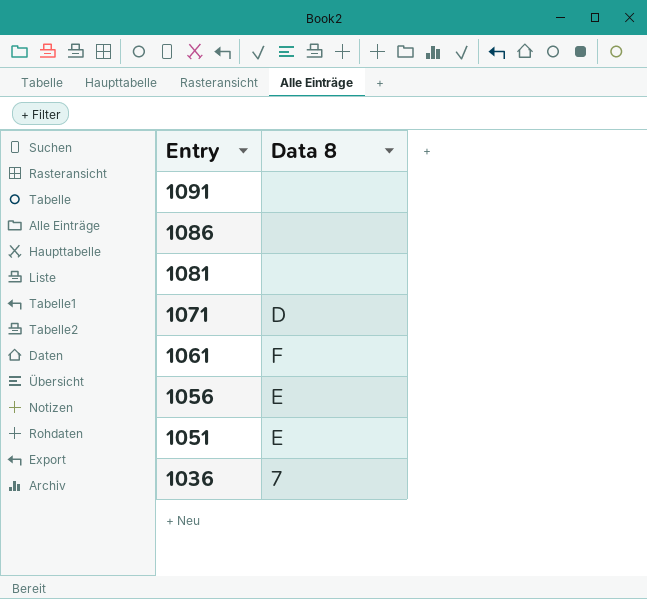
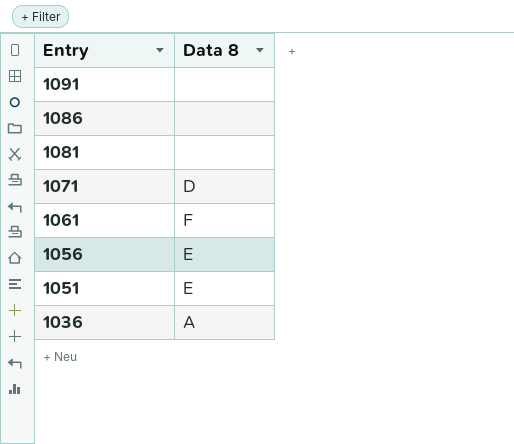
1036 | Data 8: 7 -> A

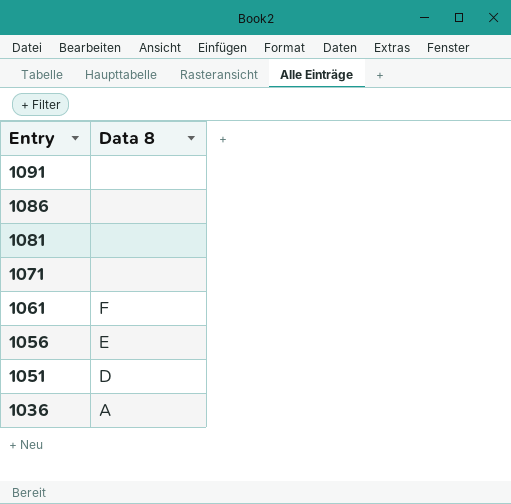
1071 | Data 8: D -> none
1051 | Data 8: E -> D

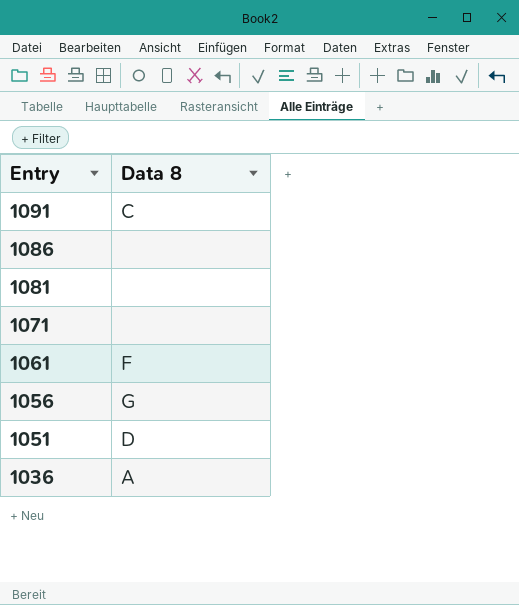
1091 | Data 8: none -> C
1056 | Data 8: E -> G

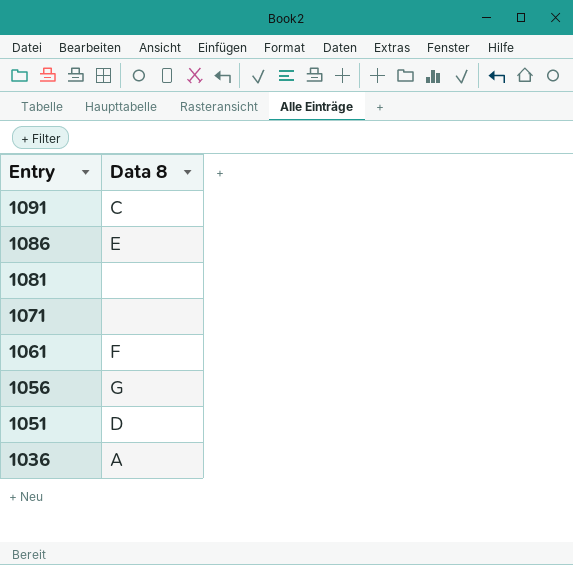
1086 | Data 8: none -> E

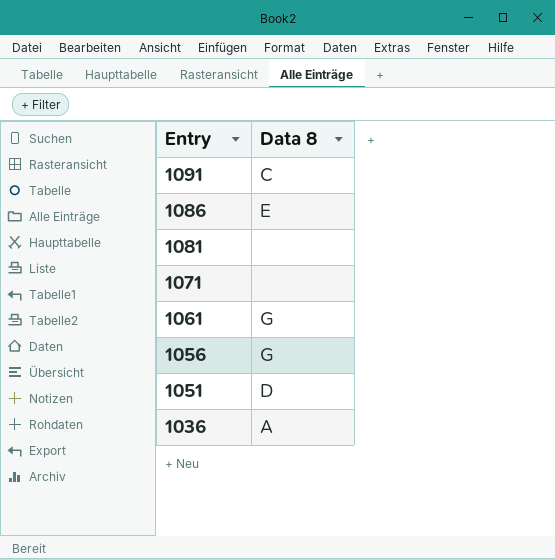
1061 | Data 8: F -> G

